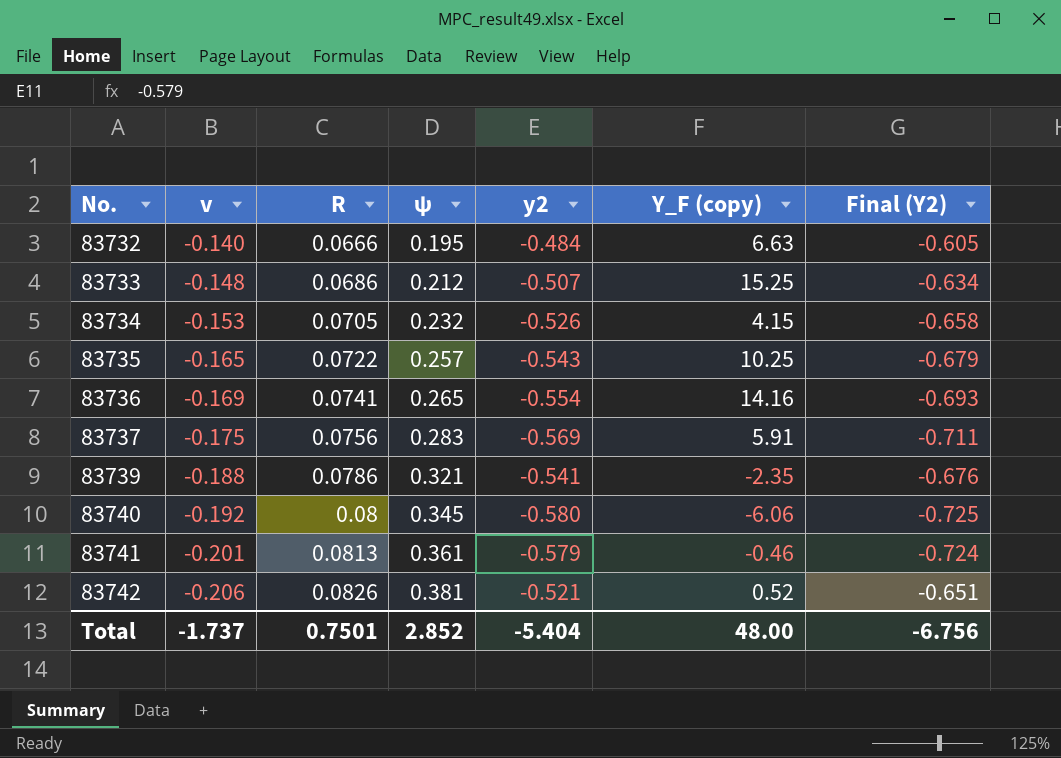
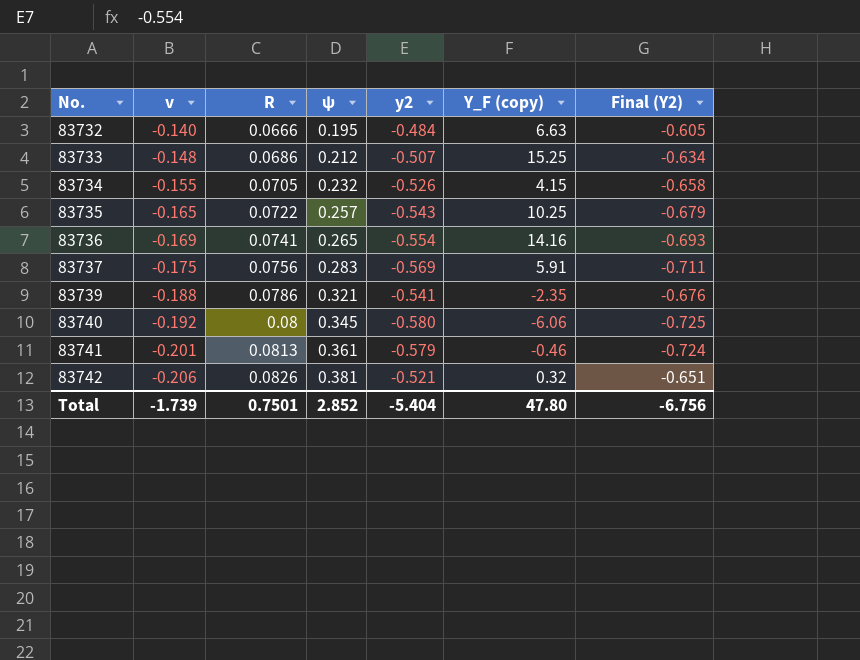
83734 | v: -0.153 -> -0.155
83742 | Y_F (copy): 0.52 -> 0.32
Total | v: -1.737 -> -1.739
Total | Y_F (copy): 48.00 -> 47.80

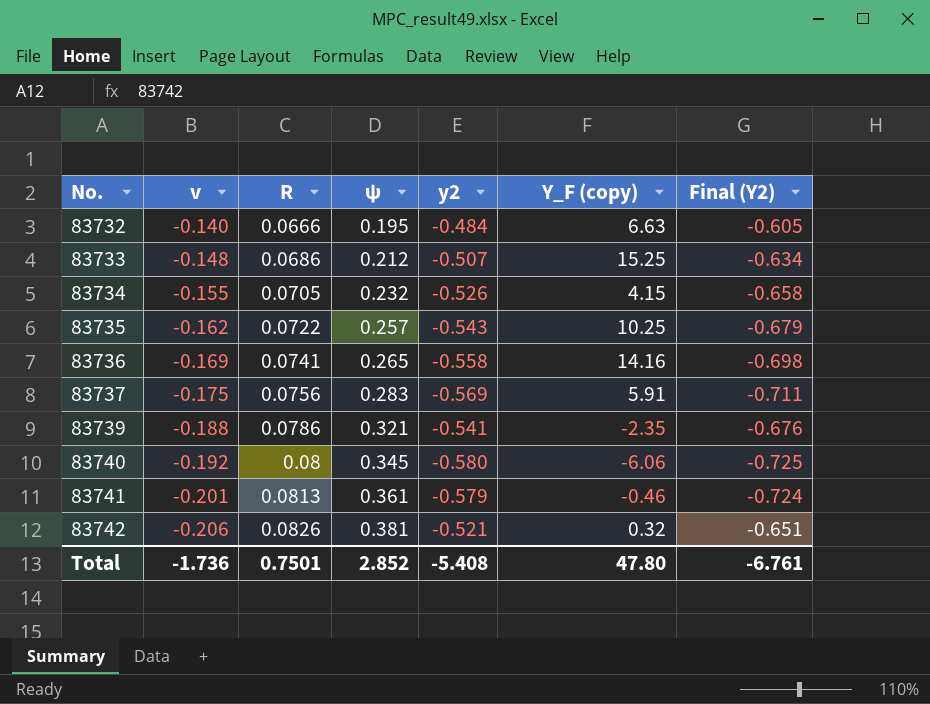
83735 | v: -0.165 -> -0.162
83736 | y2: -0.554 -> -0.558
83736 | Final (Y2): -0.693 -> -0.698
Total | v: -1.739 -> -1.736
Total | y2: -5.404 -> -5.408
Total | Final (Y2): -6.756 -> -6.761

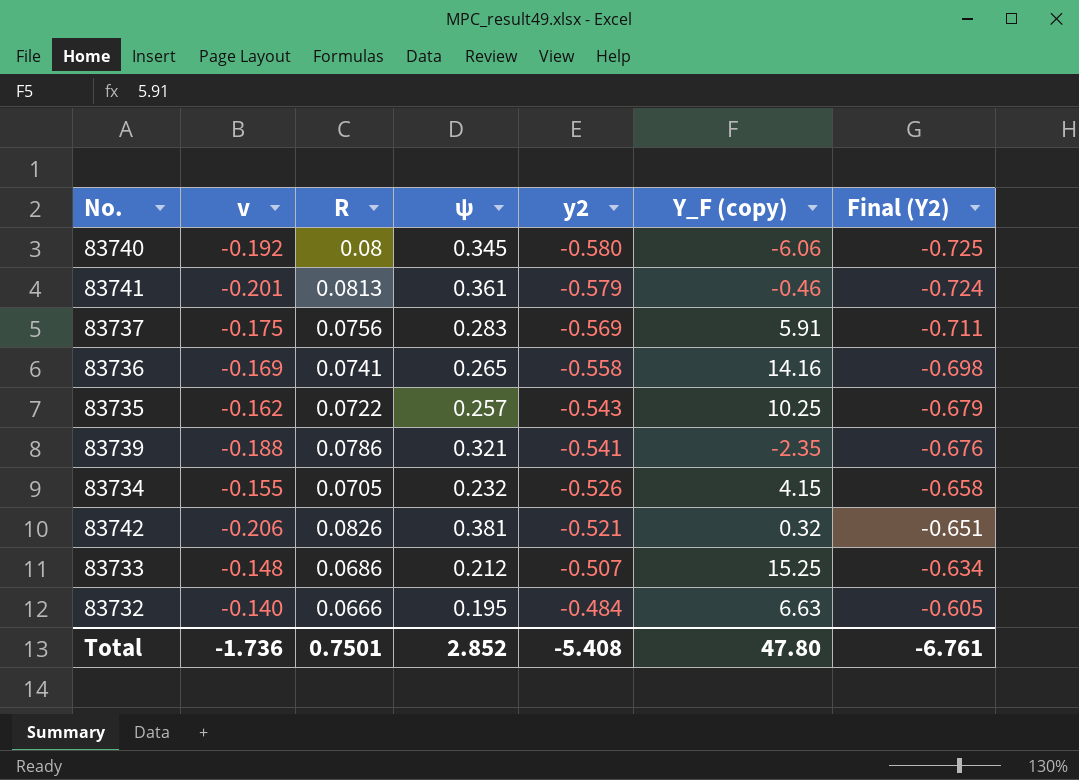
row order: No. ascending -> y2 ascending

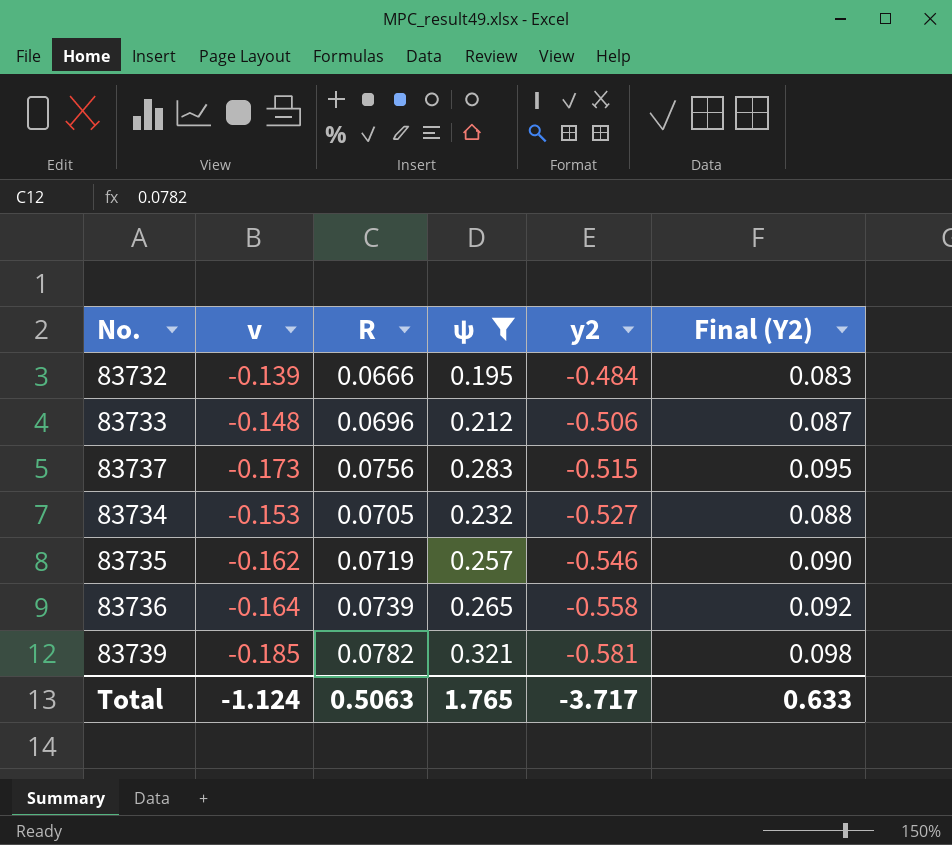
filter: none -> ψ <= 0.321
row order: y2 ascending -> y2 descending
column Y_F (copy) | position: 6 -> none
column Final (Y2) | formula: [y2] * 1.25 -> [R] * 1.25
83732 | v: -0.140 -> -0.139
83733 | R: 0.0686 -> 0.0696
83733 | y2: -0.507 -> -0.506
83737 | v: -0.175 -> -0.173
83737 | y2: -0.569 -> -0.515
83734 | v: -0.155 -> -0.153
83734 | y2: -0.526 -> -0.527
83735 | R: 0.0722 -> 0.0719
83735 | y2: -0.543 -> -0.546
83736 | v: -0.169 -> -0.164
83736 | R: 0.0741 -> 0.0739
83739 | v: -0.188 -> -0.185
83739 | R: 0.0786 -> 0.0782
83739 | y2: -0.541 -> -0.581
Total | v: -1.736 -> -1.124
Total | R: 0.7501 -> 0.5063
Total | ψ: 2.852 -> 1.765
Total | y2: -5.408 -> -3.717
Total | Final (Y2): -6.761 -> 0.633

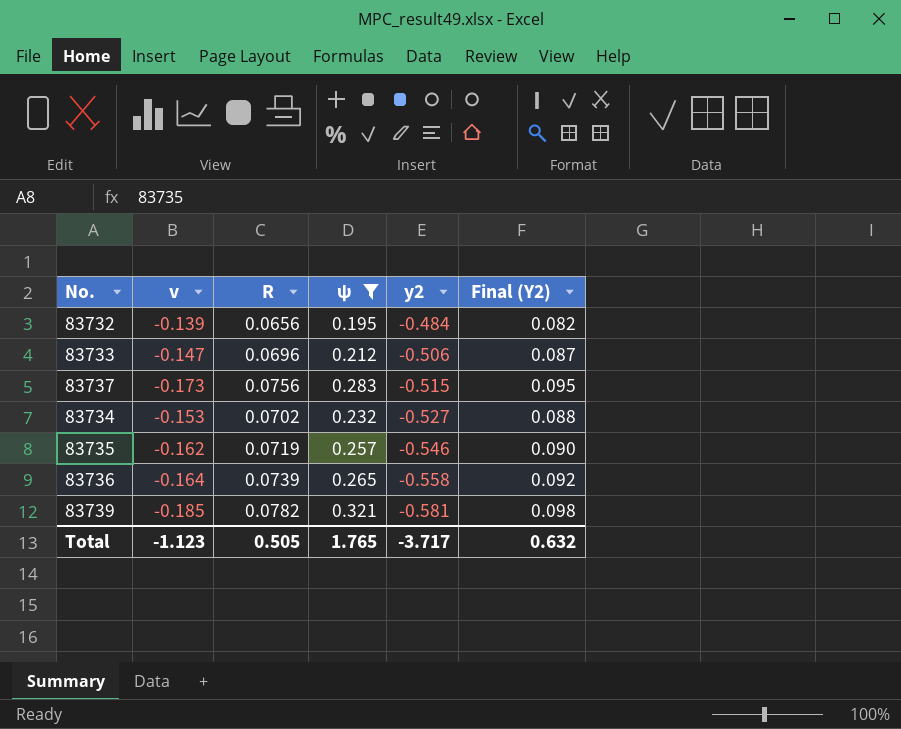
83732 | R: 0.0666 -> 0.0656
83732 | Final (Y2): 0.083 -> 0.082
83733 | v: -0.148 -> -0.147
83734 | R: 0.0705 -> 0.0702
Total | v: -1.124 -> -1.123
Total | R: 0.5063 -> 0.505
Total | Final (Y2): 0.633 -> 0.632

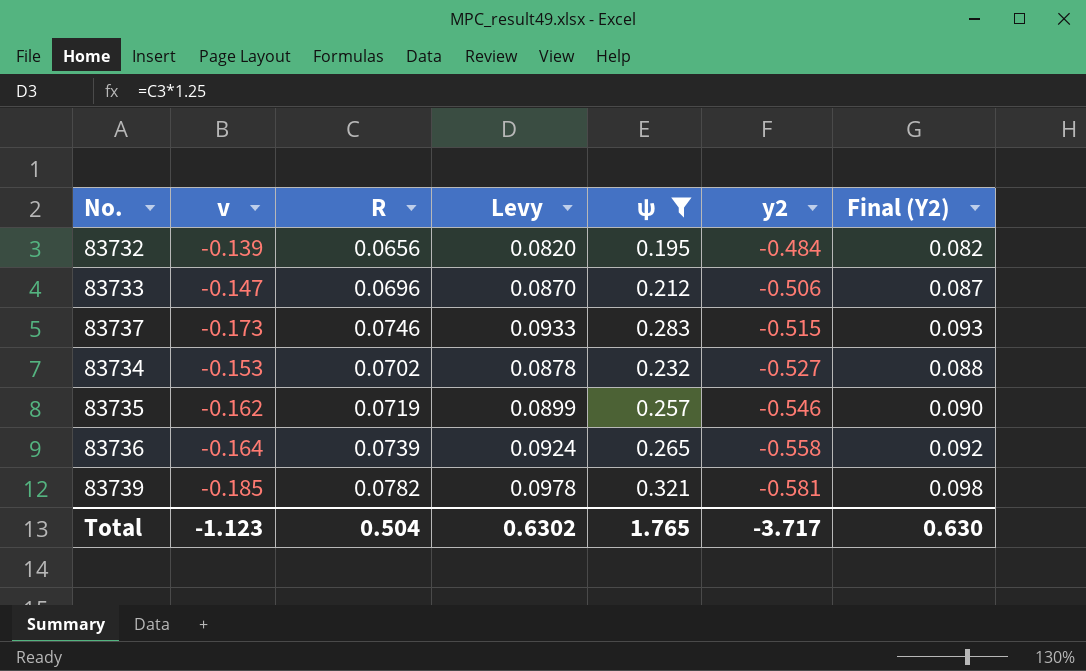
column Levy | formula: none -> [R] * 1.25
83737 | R: 0.0756 -> 0.0746
83737 | Final (Y2): 0.095 -> 0.093
Total | R: 0.505 -> 0.504
Total | Final (Y2): 0.632 -> 0.630

